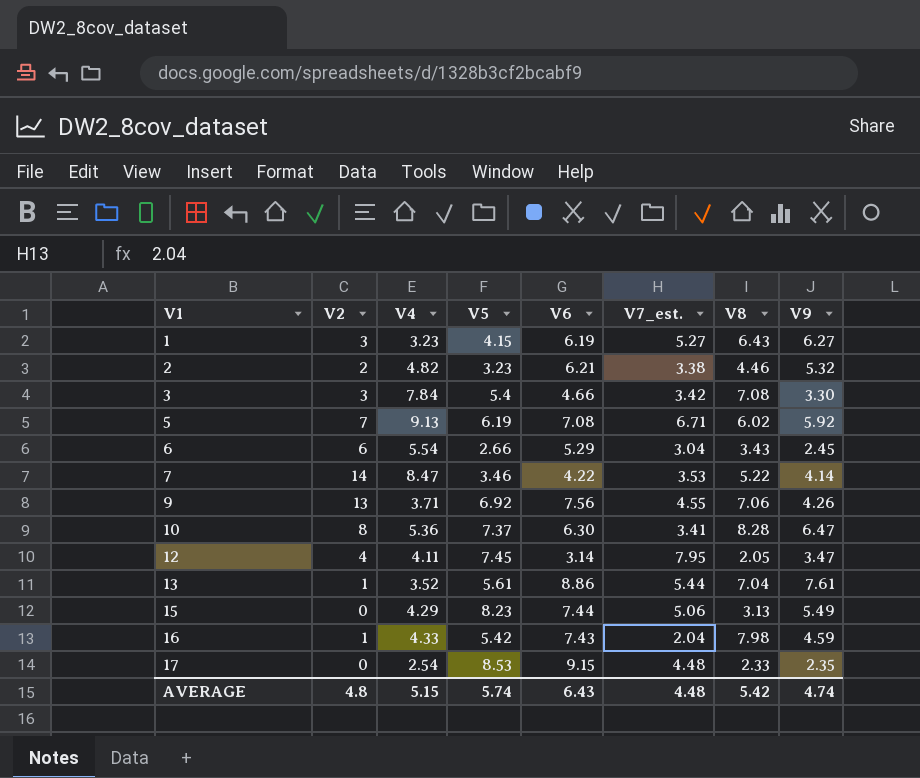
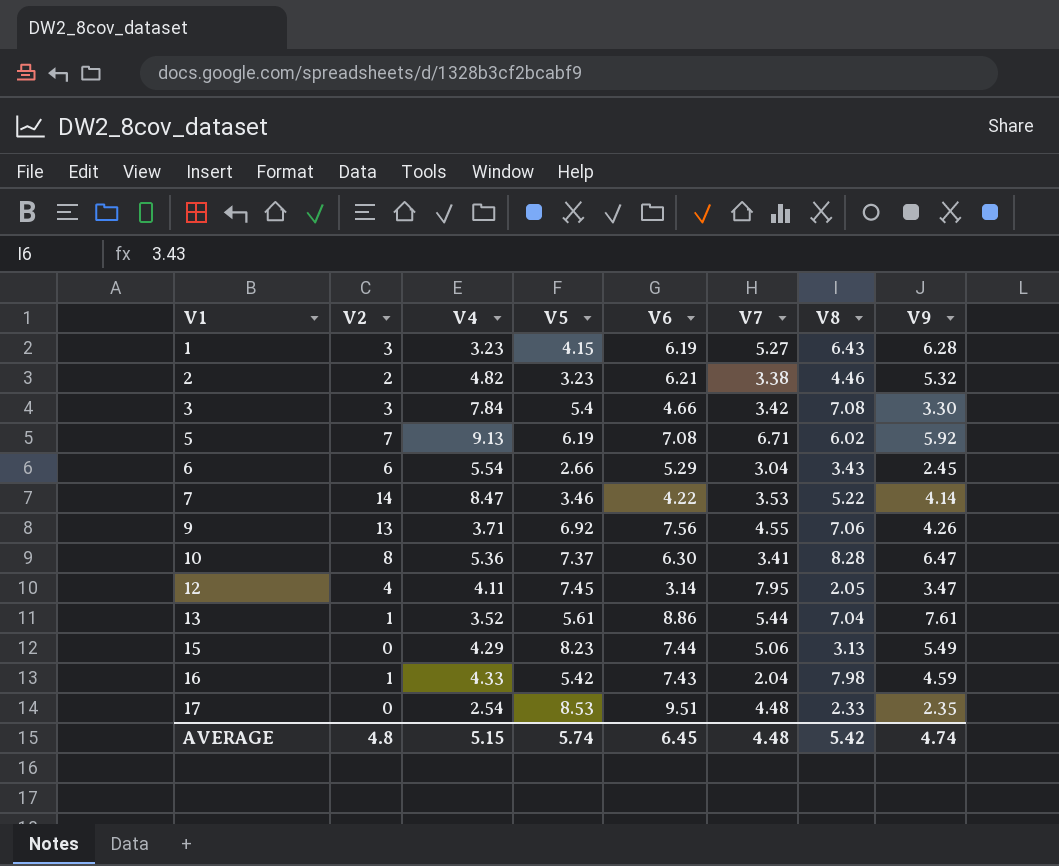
column name: V7_est. -> V7
1 | V9: 6.27 -> 6.28
17 | V6: 9.15 -> 9.51
AVERAGE | V6: 6.43 -> 6.45

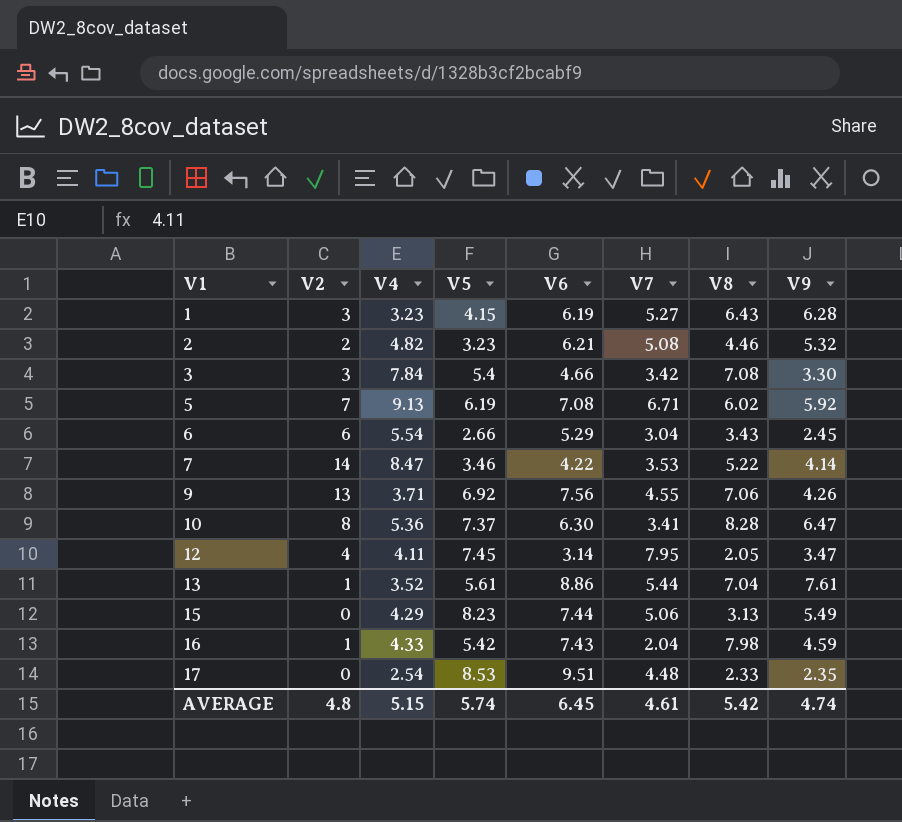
2 | V7: 3.38 -> 5.08
AVERAGE | V7: 4.48 -> 4.61

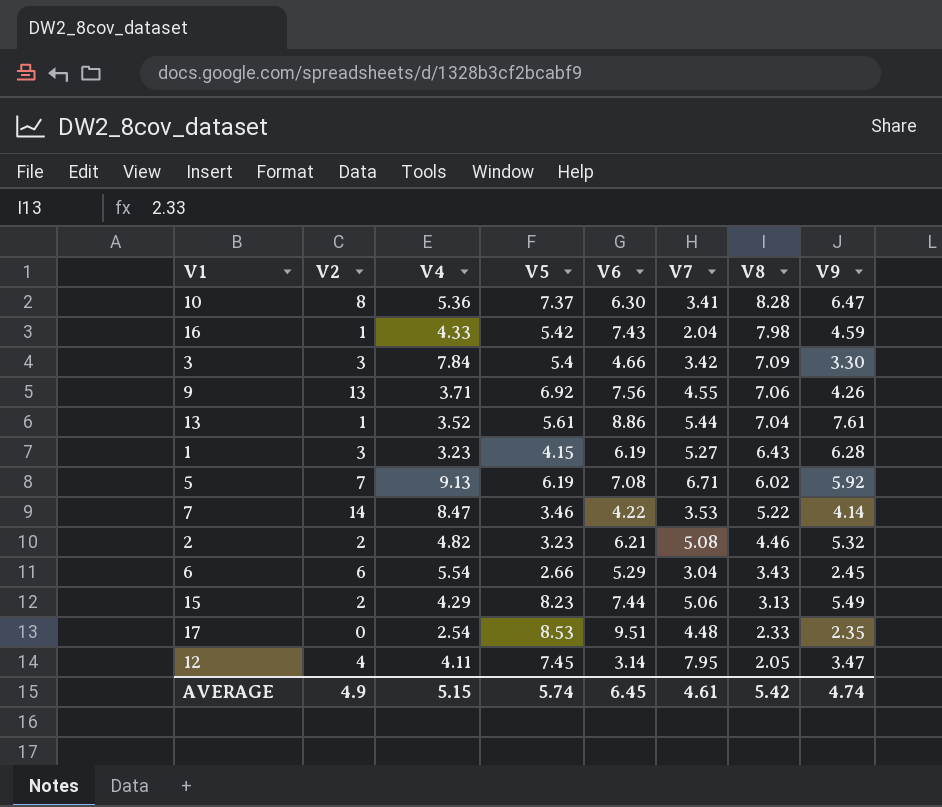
row order: V1 ascending -> V8 descending
3 | V8: 7.08 -> 7.09
15 | V2: 0 -> 2
AVERAGE | V2: 4.8 -> 4.9

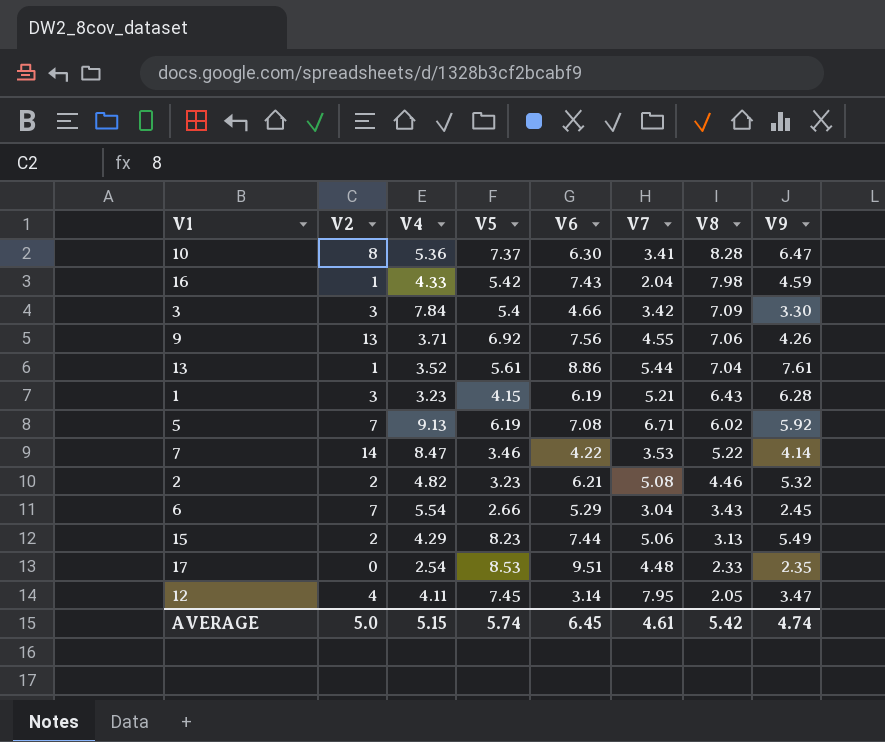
1 | V7: 5.27 -> 5.21
6 | V2: 6 -> 7
AVERAGE | V2: 4.9 -> 5.0

